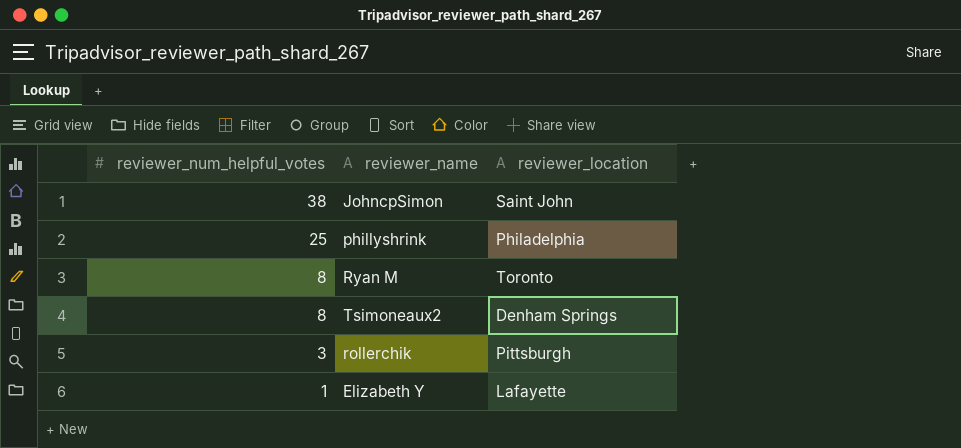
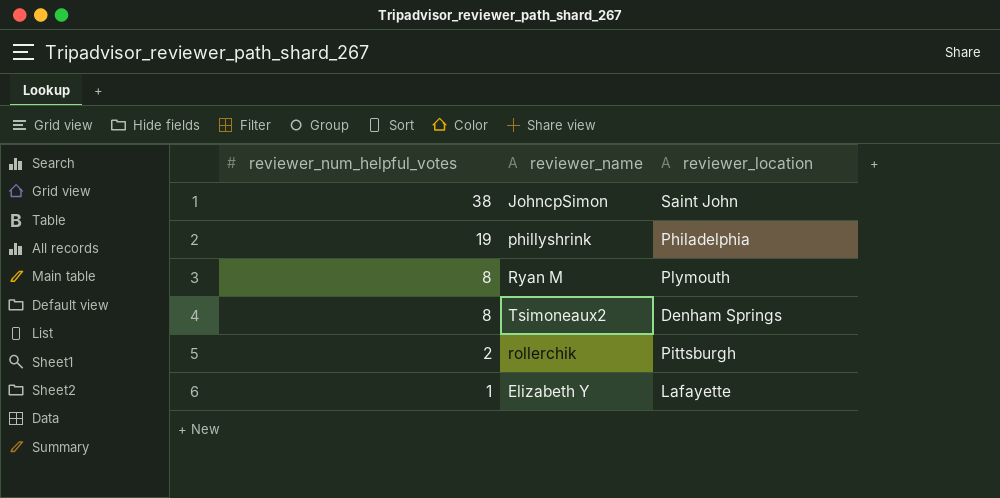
phillyshrink | reviewer_num_helpful_votes: 25 -> 19
Ryan M | reviewer_location: Toronto -> Plymouth
rollerchik | reviewer_num_helpful_votes: 3 -> 2

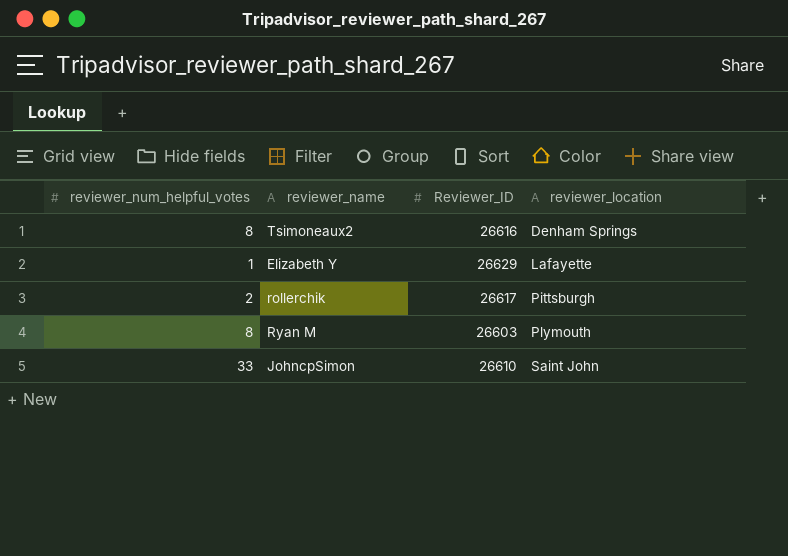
row order: reviewer_num_helpful_votes descending -> reviewer_location ascending
column Reviewer_ID | position: none -> 3
row phillyshrink: 19 | Philadelphia -> none
JohncpSimon | reviewer_num_helpful_votes: 38 -> 33

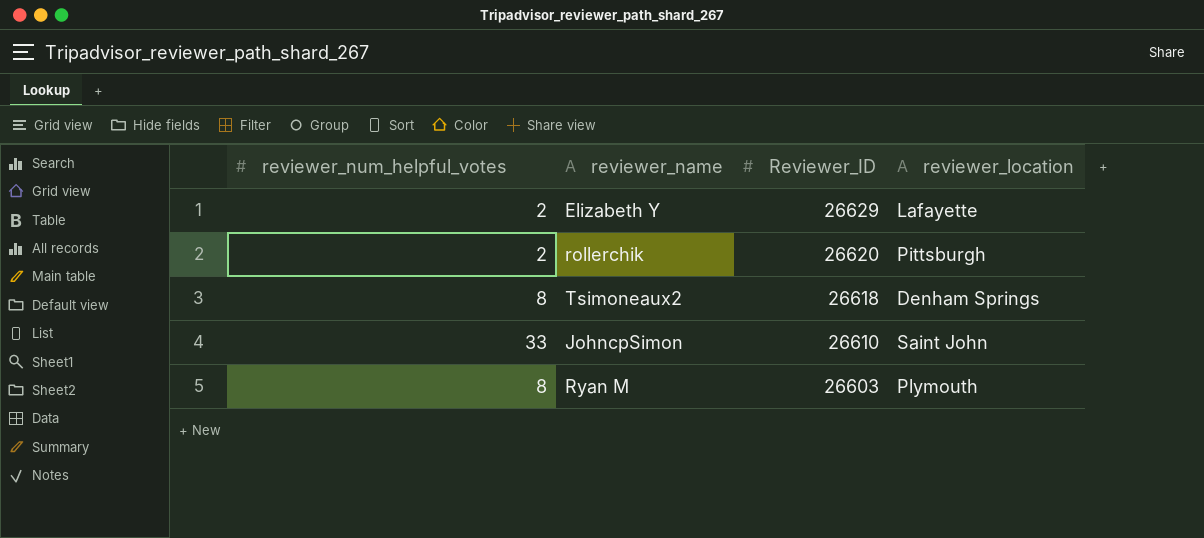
row order: reviewer_location ascending -> Reviewer_ID descending
Elizabeth Y | reviewer_num_helpful_votes: 1 -> 2
rollerchik | Reviewer_ID: 26617 -> 26620
Tsimoneaux2 | Reviewer_ID: 26616 -> 26618

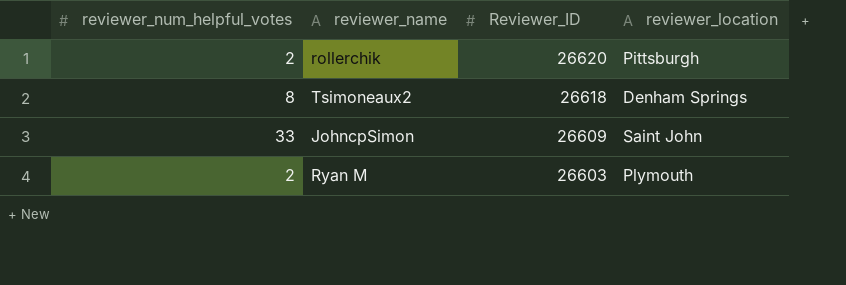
row Elizabeth Y: 2 | 26629 | Lafayette -> none
JohncpSimon | Reviewer_ID: 26610 -> 26609
Ryan M | reviewer_num_helpful_votes: 8 -> 2

